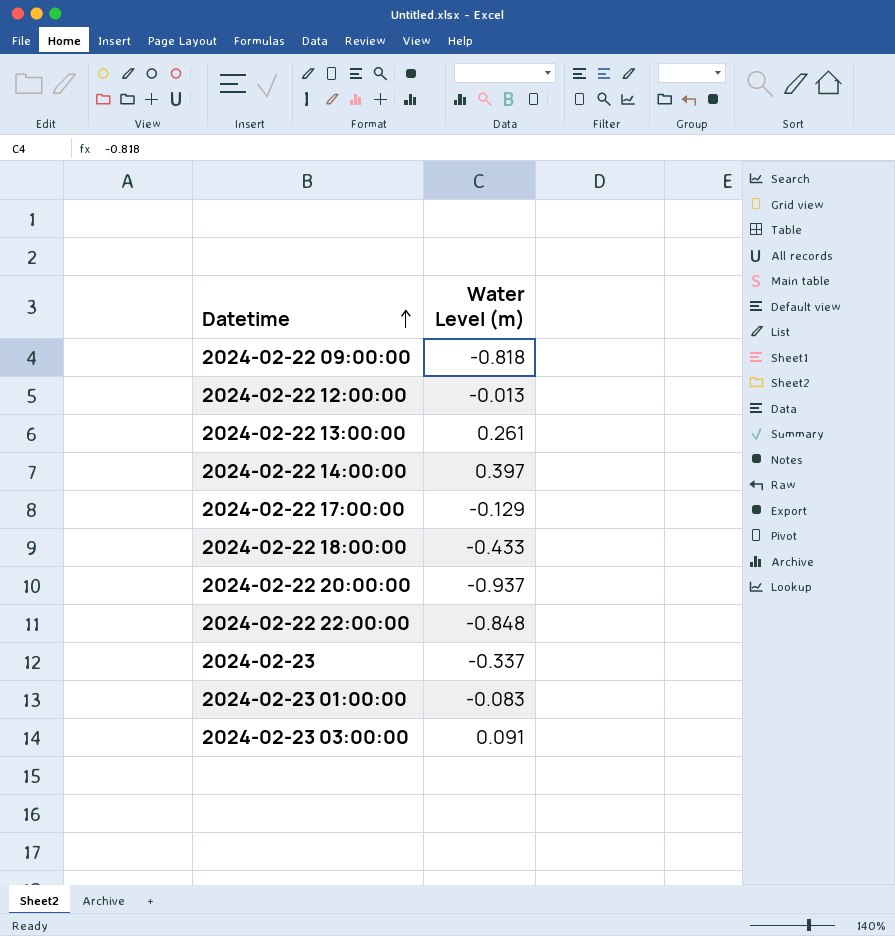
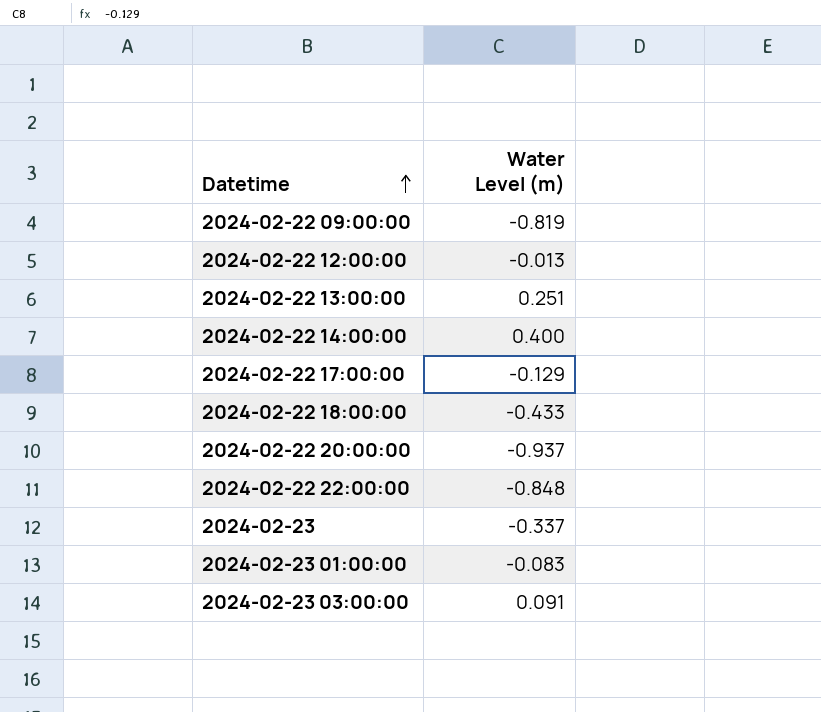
2024-02-22 09:00:00 | Water Level (m): -0.818 -> -0.819
2024-02-22 13:00:00 | Water Level (m): 0.261 -> 0.251
2024-02-22 14:00:00 | Water Level (m): 0.397 -> 0.400

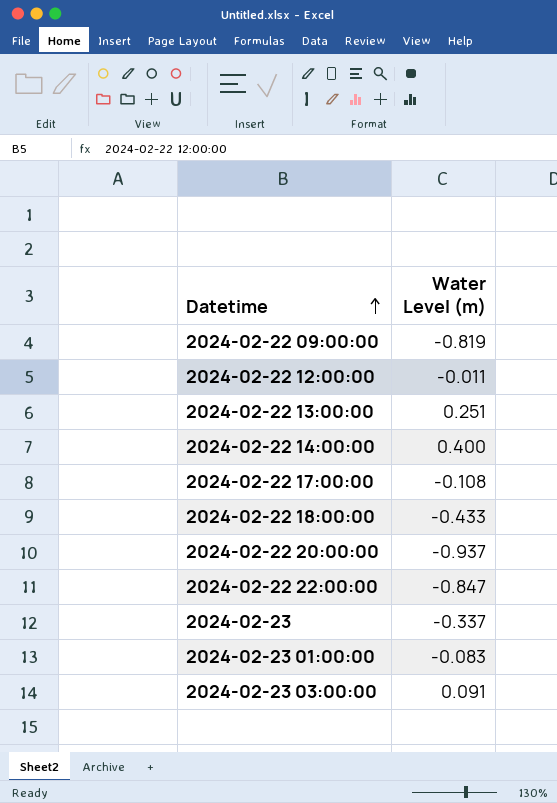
2024-02-22 12:00:00 | Water Level (m): -0.013 -> -0.011
2024-02-22 17:00:00 | Water Level (m): -0.129 -> -0.108
2024-02-22 22:00:00 | Water Level (m): -0.848 -> -0.847

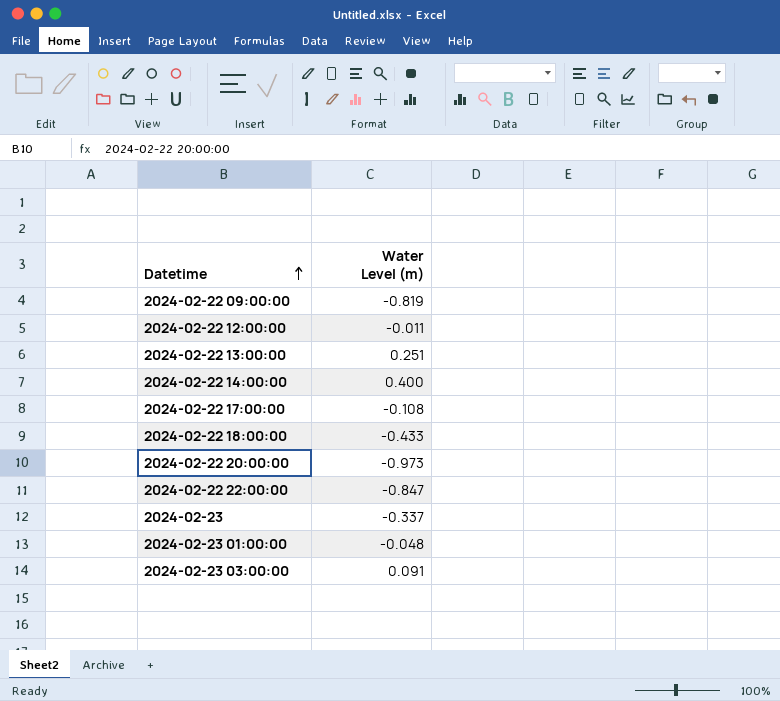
2024-02-22 20:00:00 | Water Level (m): -0.937 -> -0.973
2024-02-23 01:00:00 | Water Level (m): -0.083 -> -0.048

